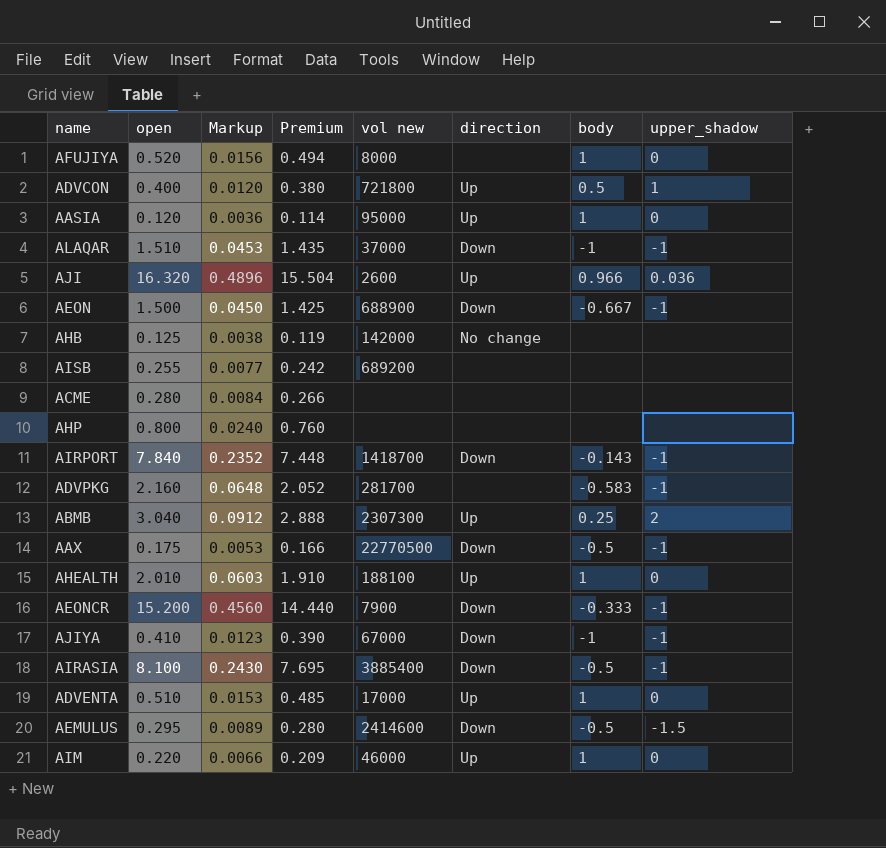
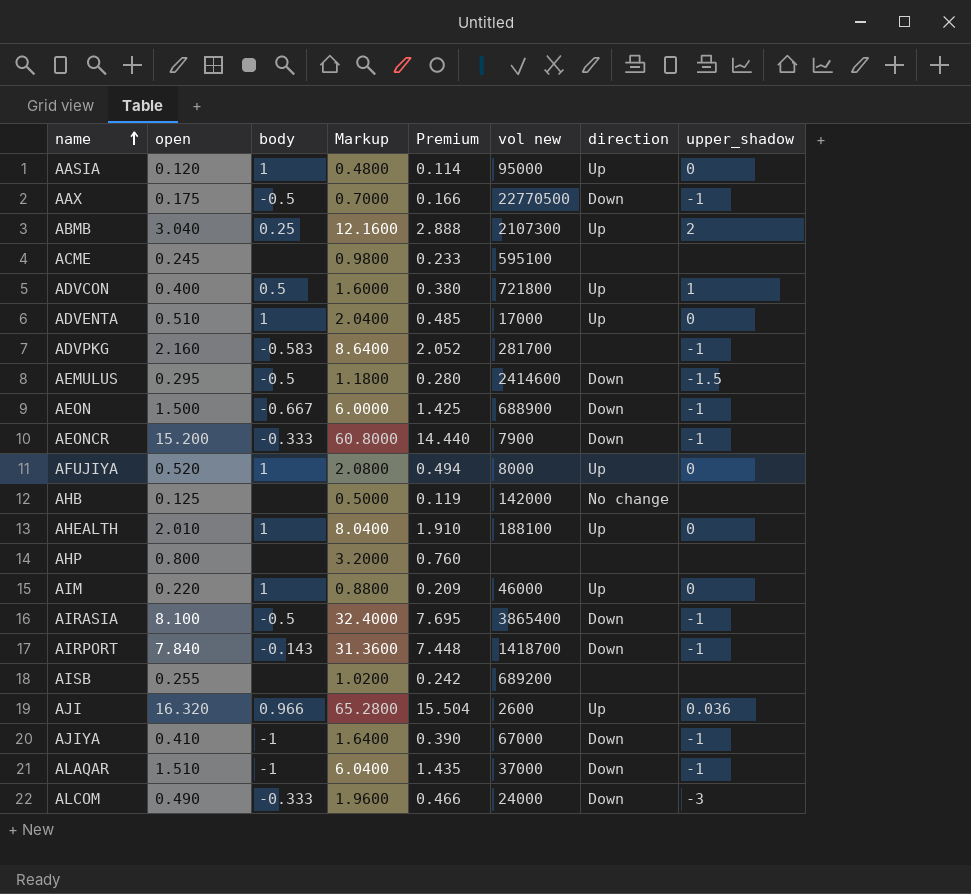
row order: none -> name ascending
column body | position: 7 -> 3
column Markup | formula: [open] * 0.03 -> [open] * 4
ABMB | vol new: 2307300 -> 2107300
ACME | open: 0.280 -> 0.245
ACME | Premium: 0.266 -> 0.233
ACME | vol new: none -> 595100
AFUJIYA | direction: none -> Up
AIRASIA | vol new: 3885400 -> 3865400
row ALCOM: none -> 0.490 | -0.333 | 1.9600 | 0.466 | 24000 | Down | -3

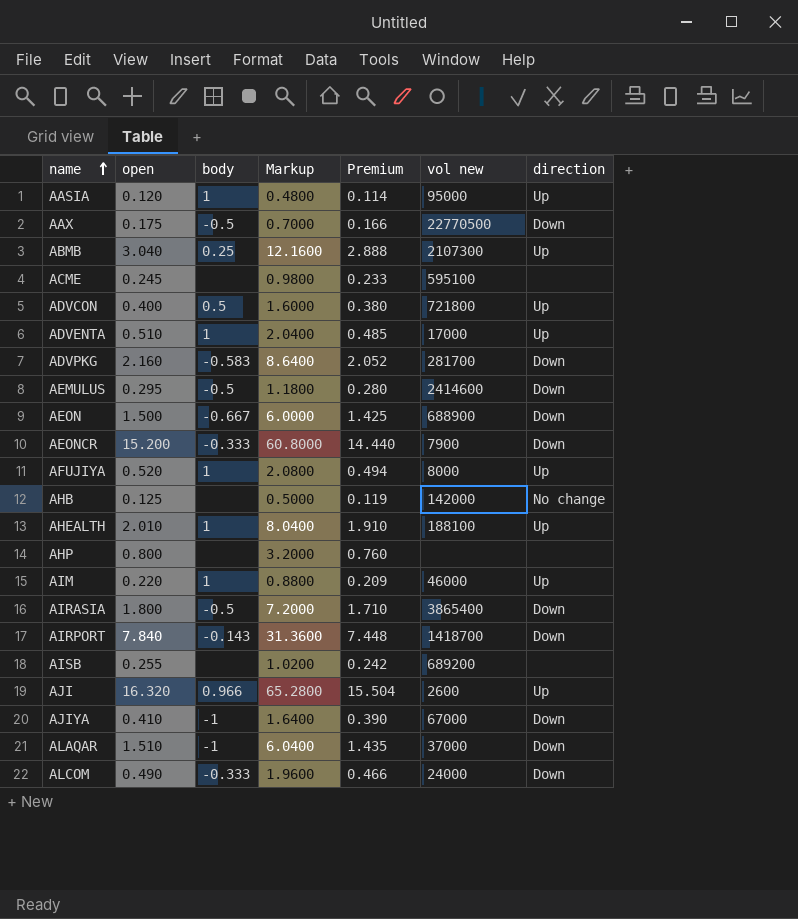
column upper_shadow | position: 8 -> none
ADVPKG | direction: none -> Down
AIRASIA | open: 8.100 -> 1.800
AIRASIA | Markup: 32.4000 -> 7.2000
AIRASIA | Premium: 7.695 -> 1.710

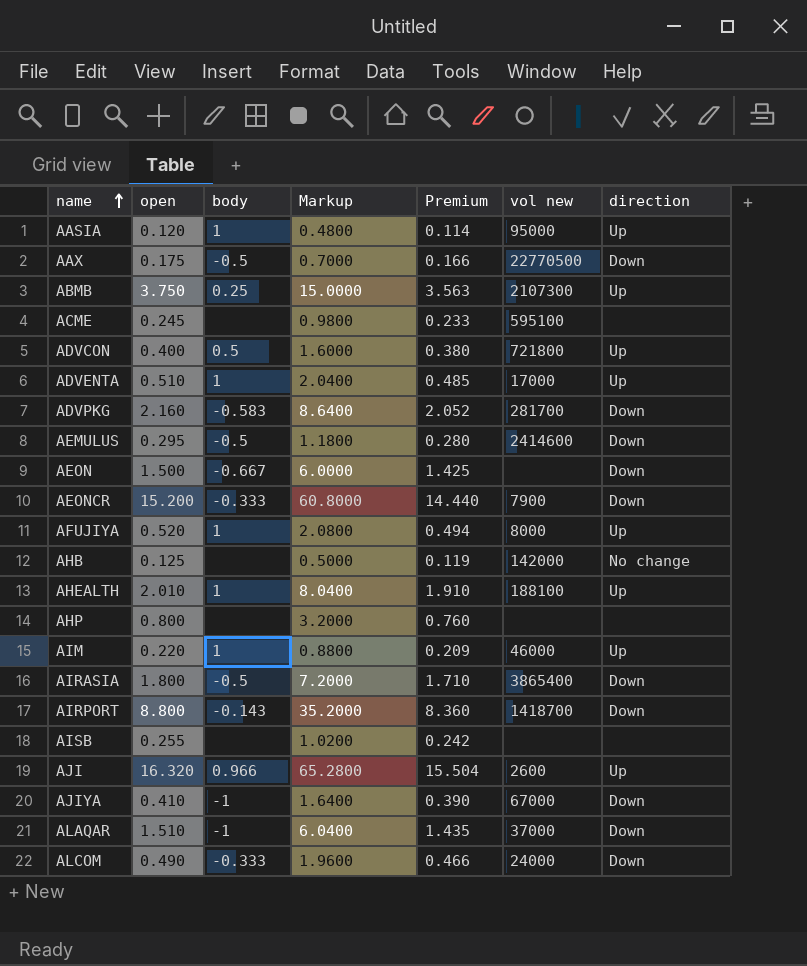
ABMB | open: 3.040 -> 3.750
ABMB | Markup: 12.1600 -> 15.0000
ABMB | Premium: 2.888 -> 3.563
AEON | vol new: 688900 -> none
AIRPORT | open: 7.840 -> 8.800
AIRPORT | Markup: 31.3600 -> 35.2000
AIRPORT | Premium: 7.448 -> 8.360
AISB | vol new: 689200 -> none

